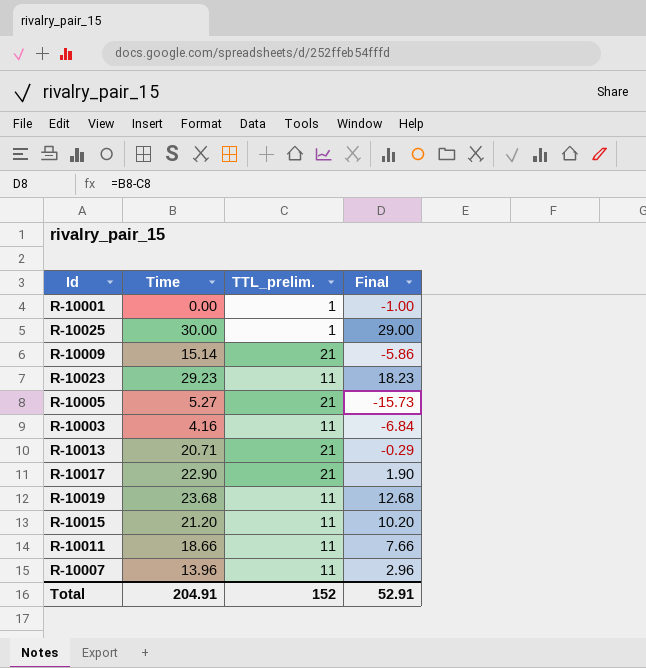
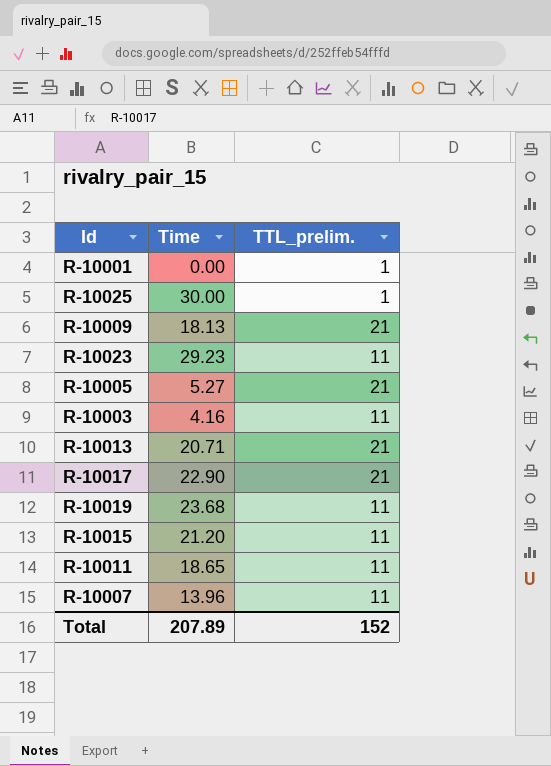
column Final | formula: [Time] - [TTL_prelim.] -> none
R-10009 | Time: 15.14 -> 18.13
R-10011 | Time: 18.66 -> 18.65
Total | Time: 204.91 -> 207.89

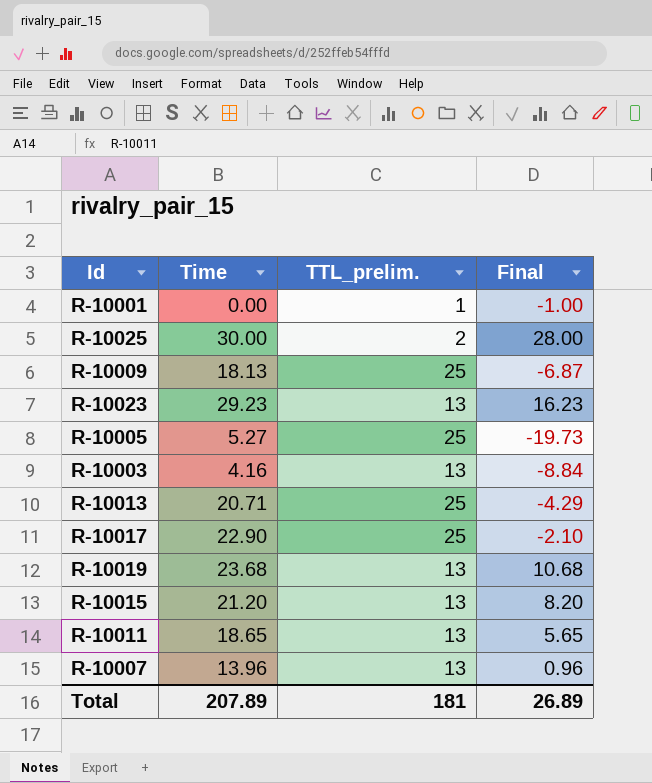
column Final | formula: none -> [Time] - [TTL_prelim.]
R-10025 | TTL_prelim.: 1 -> 2
R-10009 | TTL_prelim.: 21 -> 25
R-10023 | TTL_prelim.: 11 -> 13
R-10005 | TTL_prelim.: 21 -> 25
R-10003 | TTL_prelim.: 11 -> 13
R-10013 | TTL_prelim.: 21 -> 25
R-10017 | TTL_prelim.: 21 -> 25
R-10019 | TTL_prelim.: 11 -> 13
R-10015 | TTL_prelim.: 11 -> 13
R-10011 | TTL_prelim.: 11 -> 13
R-10007 | TTL_prelim.: 11 -> 13
Total | TTL_prelim.: 152 -> 181

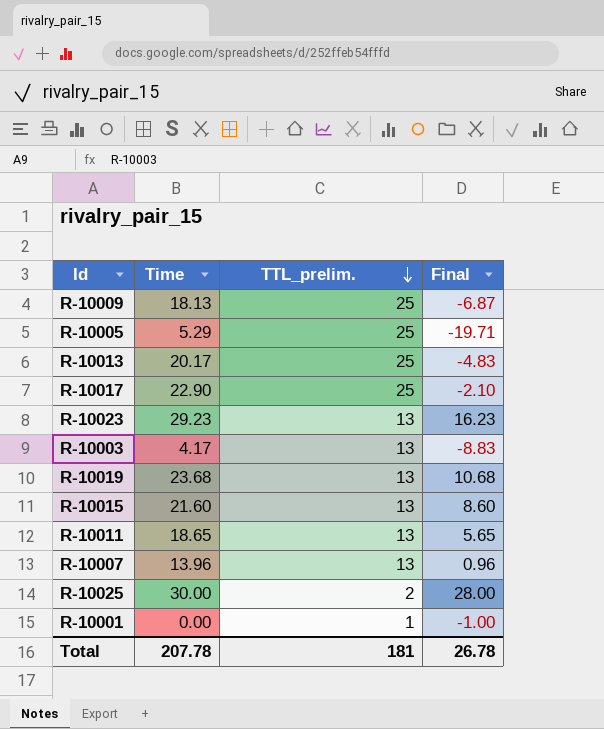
row order: none -> TTL_prelim. descending
R-10005 | Time: 5.27 -> 5.29
R-10005 | Final: -19.73 -> -19.71
R-10013 | Time: 20.71 -> 20.17
R-10013 | Final: -4.29 -> -4.83
R-10003 | Time: 4.16 -> 4.17
R-10003 | Final: -8.84 -> -8.83
R-10015 | Time: 21.20 -> 21.60
R-10015 | Final: 8.20 -> 8.60
Total | Time: 207.89 -> 207.78
Total | Final: 26.89 -> 26.78

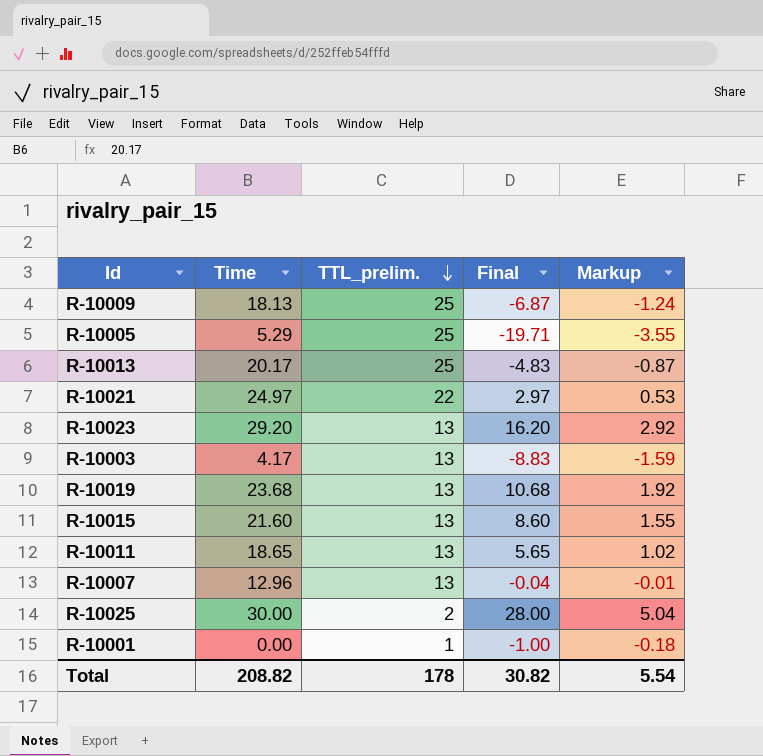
column Markup | formula: none -> [Final] * 0.18
row R-10017: 22.90 | 25 | -2.10 -> none
row R-10021: none -> 24.97 | 22 | 2.97 | 0.53
R-10023 | Time: 29.23 -> 29.20
R-10023 | Final: 16.23 -> 16.20
R-10007 | Time: 13.96 -> 12.96
R-10007 | Final: 0.96 -> -0.04
Total | Time: 207.78 -> 208.82
Total | TTL_prelim.: 181 -> 178
Total | Final: 26.78 -> 30.82

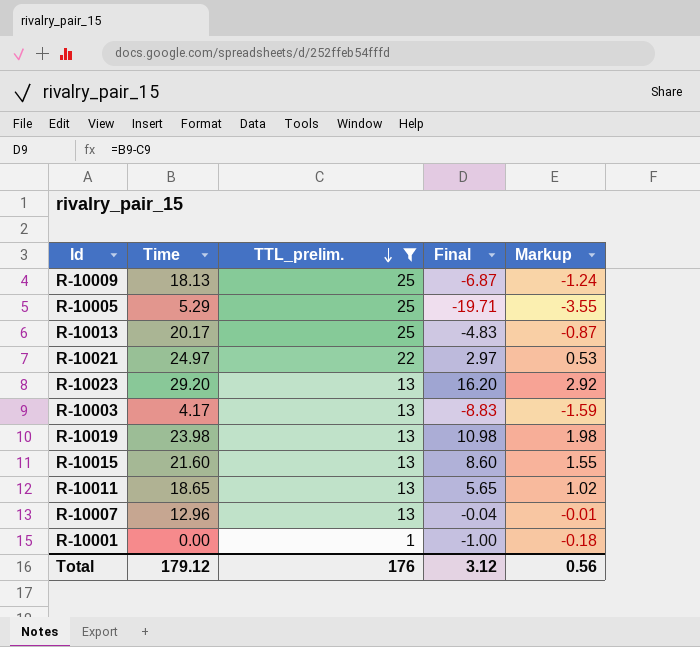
filter: none -> TTL_prelim. != 2
R-10019 | Time: 23.68 -> 23.98
R-10019 | Final: 10.68 -> 10.98
R-10019 | Markup: 1.92 -> 1.98
Total | Time: 208.82 -> 179.12
Total | TTL_prelim.: 178 -> 176
Total | Final: 30.82 -> 3.12
Total | Markup: 5.54 -> 0.56

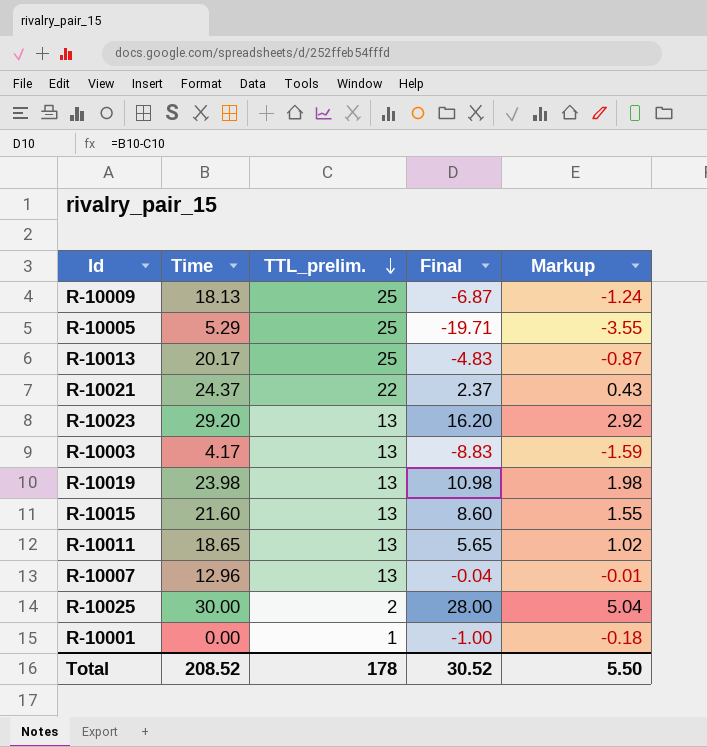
filter: TTL_prelim. != 2 -> none
R-10021 | Time: 24.97 -> 24.37
R-10021 | Final: 2.97 -> 2.37
R-10021 | Markup: 0.53 -> 0.43
Total | Time: 179.12 -> 208.52
Total | TTL_prelim.: 176 -> 178
Total | Final: 3.12 -> 30.52
Total | Markup: 0.56 -> 5.50

